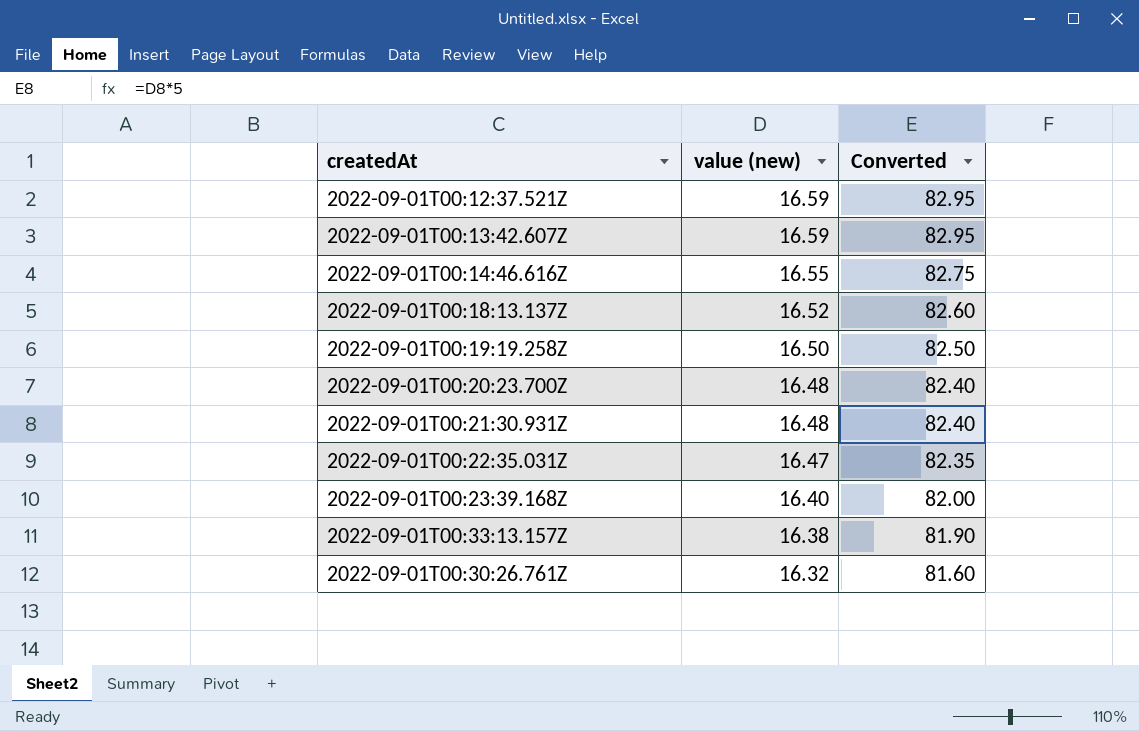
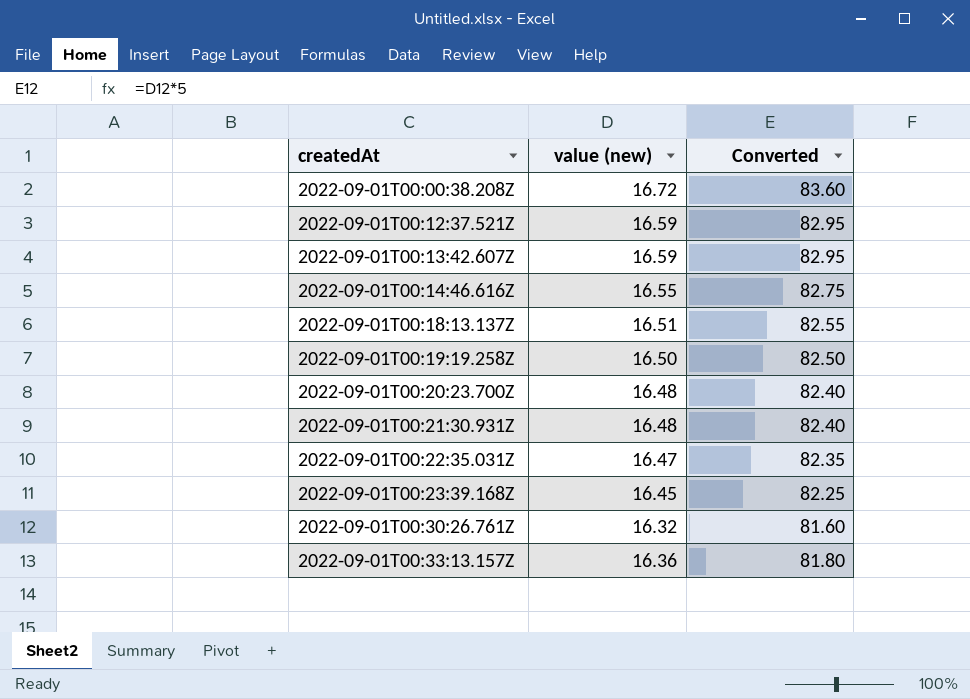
row order: value (new) descending -> createdAt ascending
row 2022-09-01T00:00:38.208Z: none -> 16.72 | 83.60
2022-09-01T00:18:13.137Z | value (new): 16.52 -> 16.51
2022-09-01T00:18:13.137Z | Converted: 82.60 -> 82.55
2022-09-01T00:23:39.168Z | value (new): 16.40 -> 16.45
2022-09-01T00:23:39.168Z | Converted: 82.00 -> 82.25
2022-09-01T00:33:13.157Z | value (new): 16.38 -> 16.36
2022-09-01T00:33:13.157Z | Converted: 81.90 -> 81.80

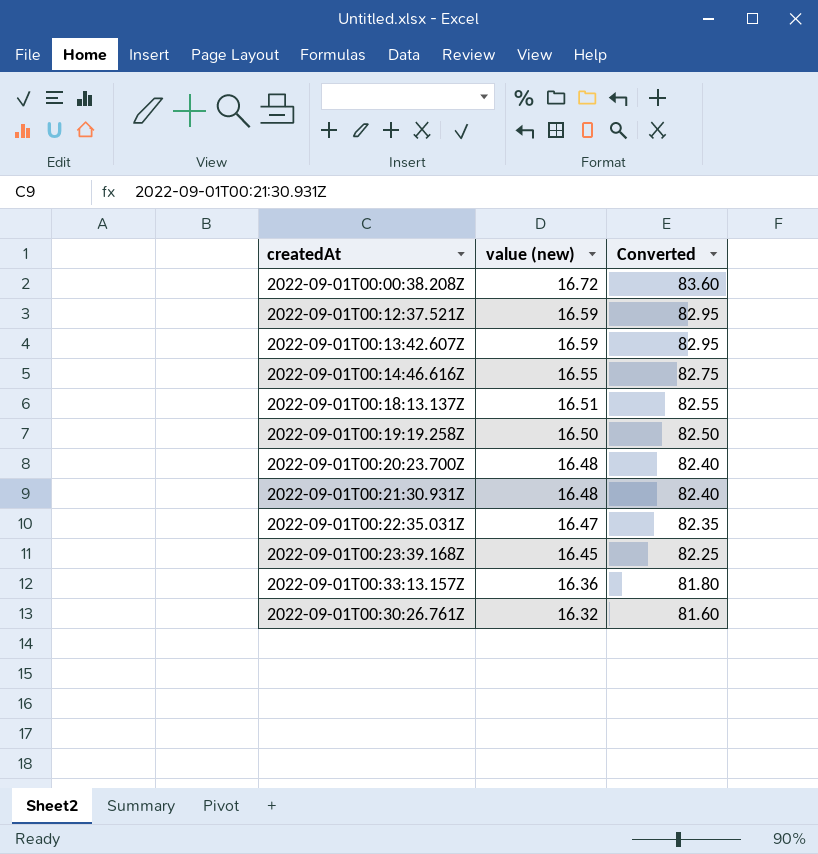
row order: createdAt ascending -> value (new) descending

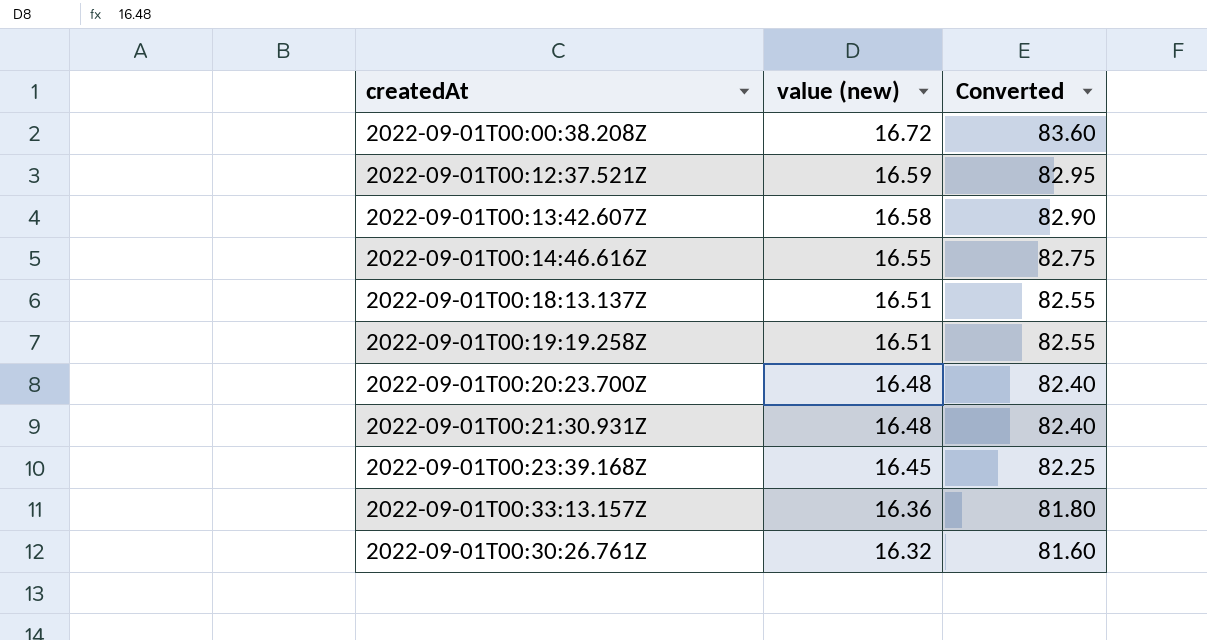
row 2022-09-01T00:22:35.031Z: 16.47 | 82.35 -> none
2022-09-01T00:13:42.607Z | value (new): 16.59 -> 16.58
2022-09-01T00:13:42.607Z | Converted: 82.95 -> 82.90
2022-09-01T00:19:19.258Z | value (new): 16.50 -> 16.51
2022-09-01T00:19:19.258Z | Converted: 82.50 -> 82.55

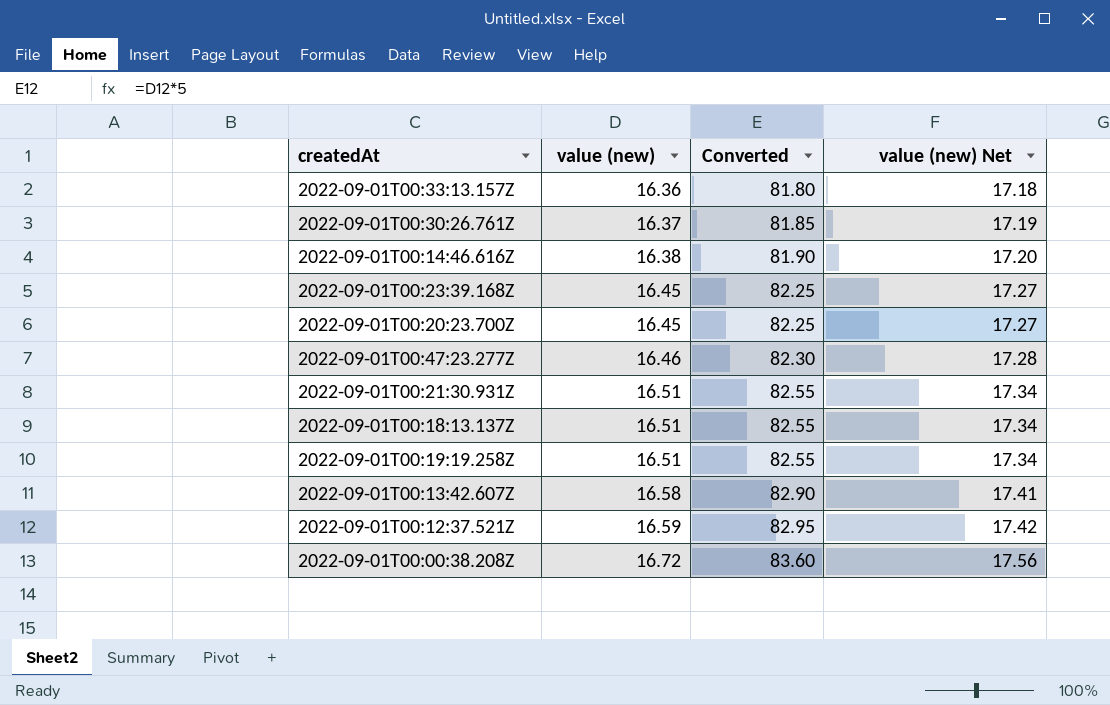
row order: value (new) descending -> value (new) ascending
column value (new) Net | formula: none -> [value (new)] * 1.05
2022-09-01T00:30:26.761Z | value (new): 16.32 -> 16.37
2022-09-01T00:30:26.761Z | Converted: 81.60 -> 81.85
2022-09-01T00:14:46.616Z | value (new): 16.55 -> 16.38
2022-09-01T00:14:46.616Z | Converted: 82.75 -> 81.90
2022-09-01T00:20:23.700Z | value (new): 16.48 -> 16.45
2022-09-01T00:20:23.700Z | Converted: 82.40 -> 82.25
row 2022-09-01T00:47:23.277Z: none -> 16.46 | 82.30 | 17.28
2022-09-01T00:21:30.931Z | value (new): 16.48 -> 16.51
2022-09-01T00:21:30.931Z | Converted: 82.40 -> 82.55

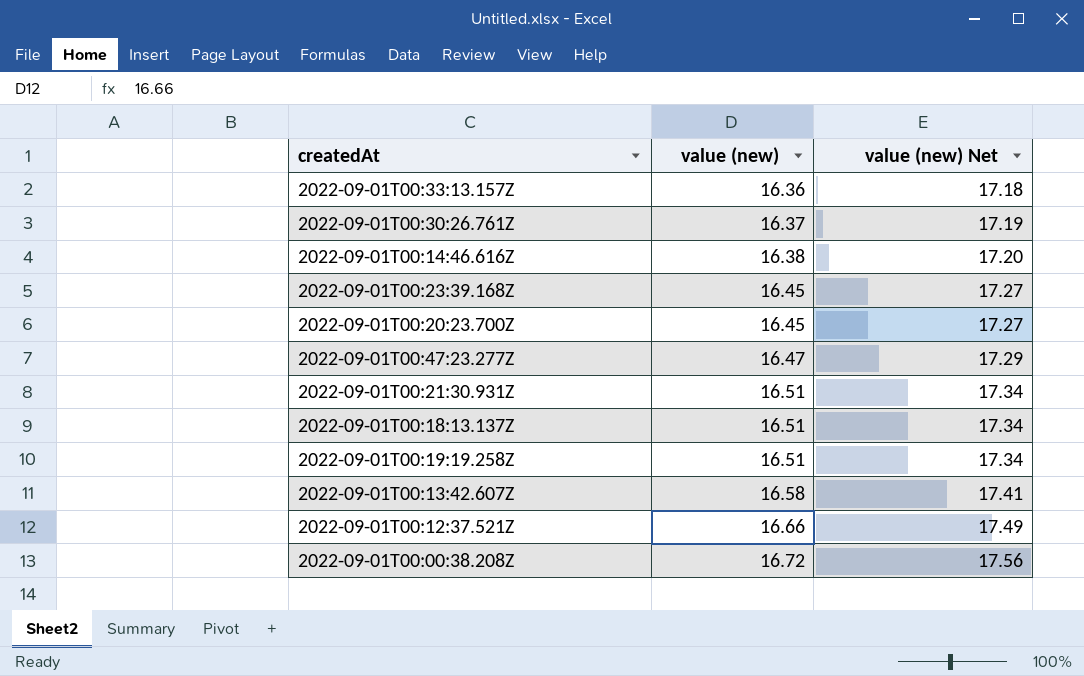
column Converted | formula: [value (new)] * 5 -> none
2022-09-01T00:47:23.277Z | value (new): 16.46 -> 16.47
2022-09-01T00:47:23.277Z | value (new) Net: 17.28 -> 17.29
2022-09-01T00:12:37.521Z | value (new): 16.59 -> 16.66
2022-09-01T00:12:37.521Z | value (new) Net: 17.42 -> 17.49

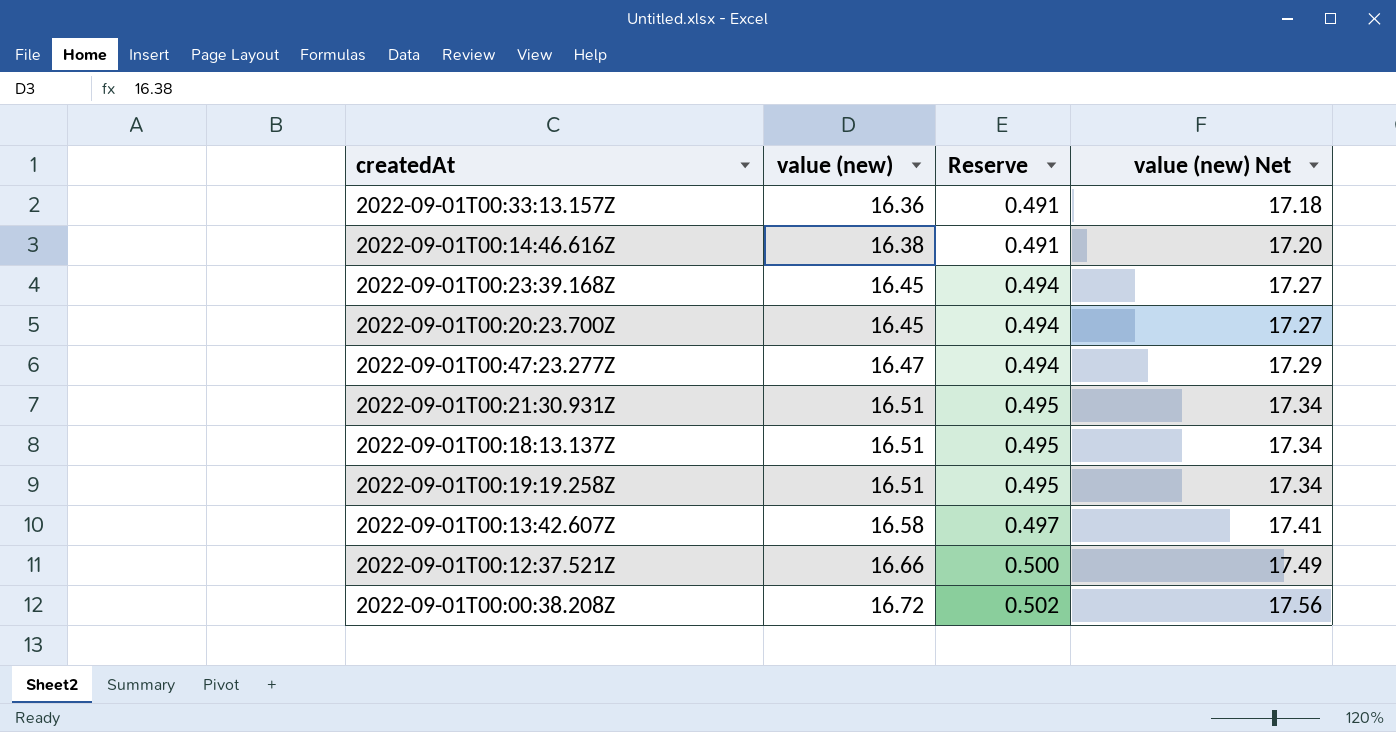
column Reserve | formula: none -> [value (new)] * 0.03
row 2022-09-01T00:30:26.761Z: 16.37 | 17.19 -> none

